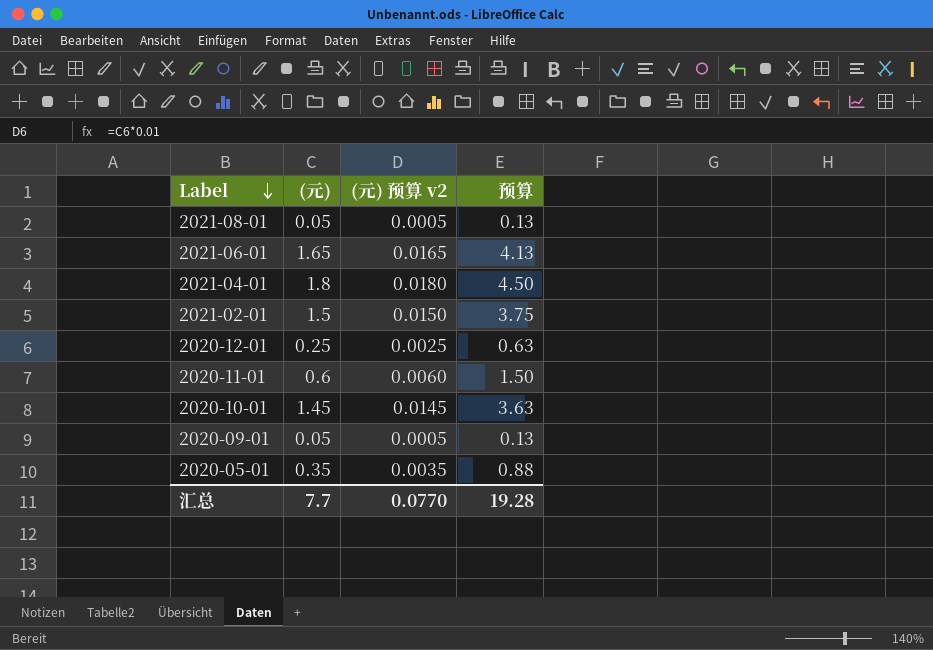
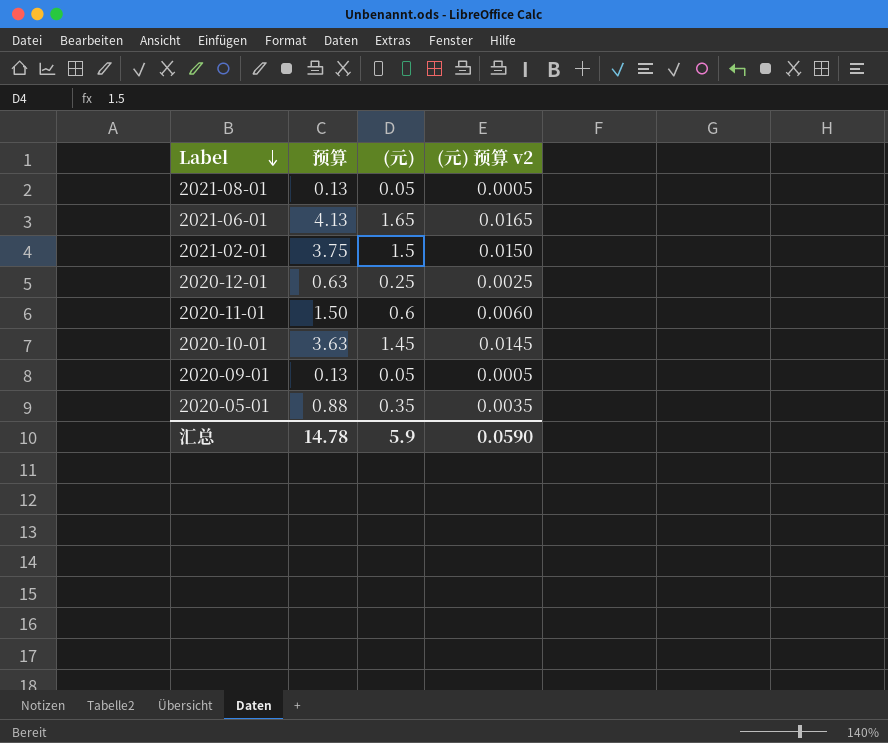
column 预算 | position: 4 -> 2
row 2021-04-01: 1.8 | 0.0180 | 4.50 -> none
汇总 | 预算: 19.28 -> 14.78
汇总 | (元): 7.7 -> 5.9
汇总 | (元) 预算 v2: 0.0770 -> 0.0590

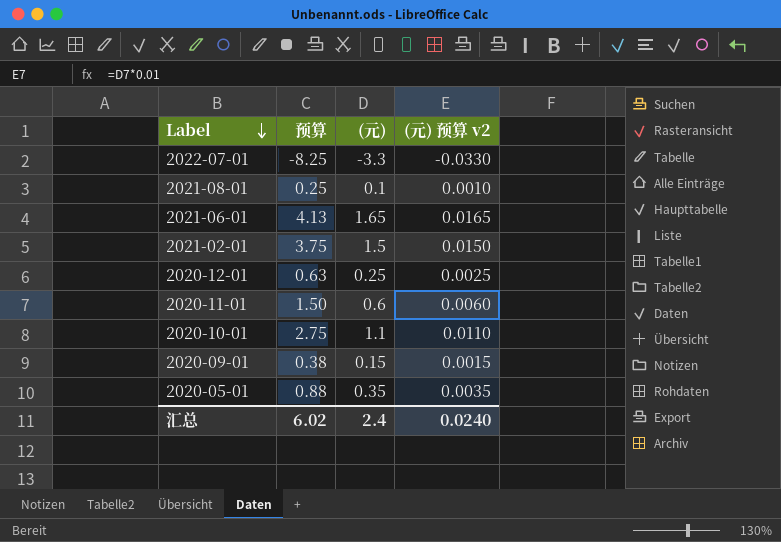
row 2022-07-01: none -> -8.25 | -3.3 | -0.0330
2021-08-01 | 预算: 0.13 -> 0.25
2021-08-01 | (元): 0.05 -> 0.1
2021-08-01 | (元) 预算 v2: 0.0005 -> 0.0010
2020-10-01 | 预算: 3.63 -> 2.75
2020-10-01 | (元): 1.45 -> 1.1
2020-10-01 | (元) 预算 v2: 0.0145 -> 0.0110
2020-09-01 | 预算: 0.13 -> 0.38
2020-09-01 | (元): 0.05 -> 0.15
2020-09-01 | (元) 预算 v2: 0.0005 -> 0.0015
汇总 | 预算: 14.78 -> 6.02
汇总 | (元): 5.9 -> 2.4
汇总 | (元) 预算 v2: 0.0590 -> 0.0240

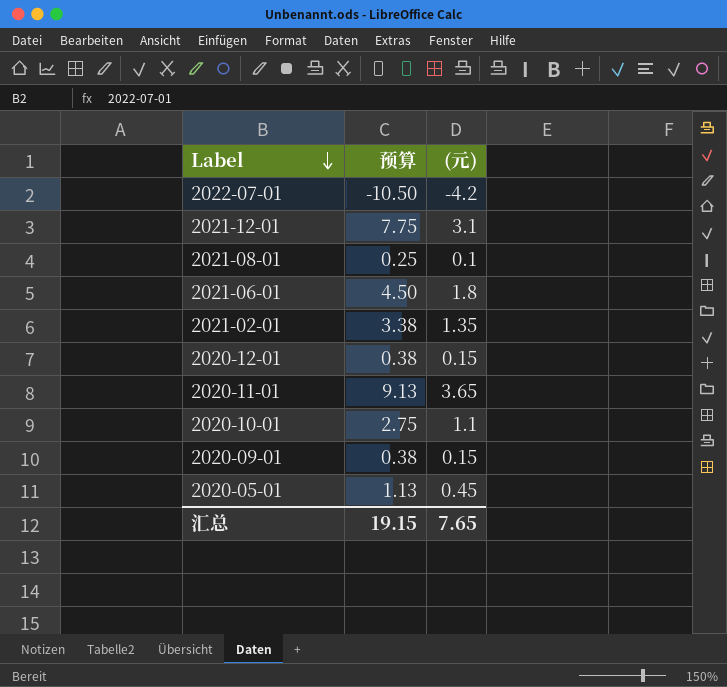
column (元) 预算 v2 | formula: [(元)] * 0.01 -> none
2022-07-01 | 预算: -8.25 -> -10.50
2022-07-01 | (元): -3.3 -> -4.2
row 2021-12-01: none -> 7.75 | 3.1
2021-06-01 | 预算: 4.13 -> 4.50
2021-06-01 | (元): 1.65 -> 1.8
2021-02-01 | 预算: 3.75 -> 3.38
2021-02-01 | (元): 1.5 -> 1.35
2020-12-01 | 预算: 0.63 -> 0.38
2020-12-01 | (元): 0.25 -> 0.15
2020-11-01 | 预算: 1.50 -> 9.13
2020-11-01 | (元): 0.6 -> 3.65
2020-05-01 | 预算: 0.88 -> 1.13
2020-05-01 | (元): 0.35 -> 0.45
汇总 | 预算: 6.02 -> 19.15
汇总 | (元): 2.4 -> 7.65

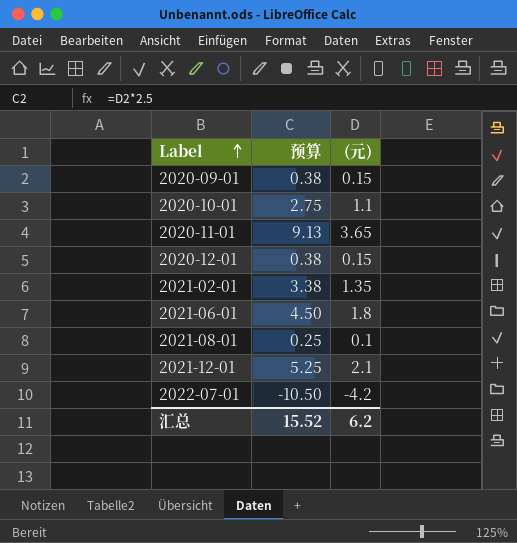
row order: Label descending -> Label ascending
row 2020-05-01: 1.13 | 0.45 -> none
2021-12-01 | 预算: 7.75 -> 5.25
2021-12-01 | (元): 3.1 -> 2.1
汇总 | 预算: 19.15 -> 15.52
汇总 | (元): 7.65 -> 6.2

